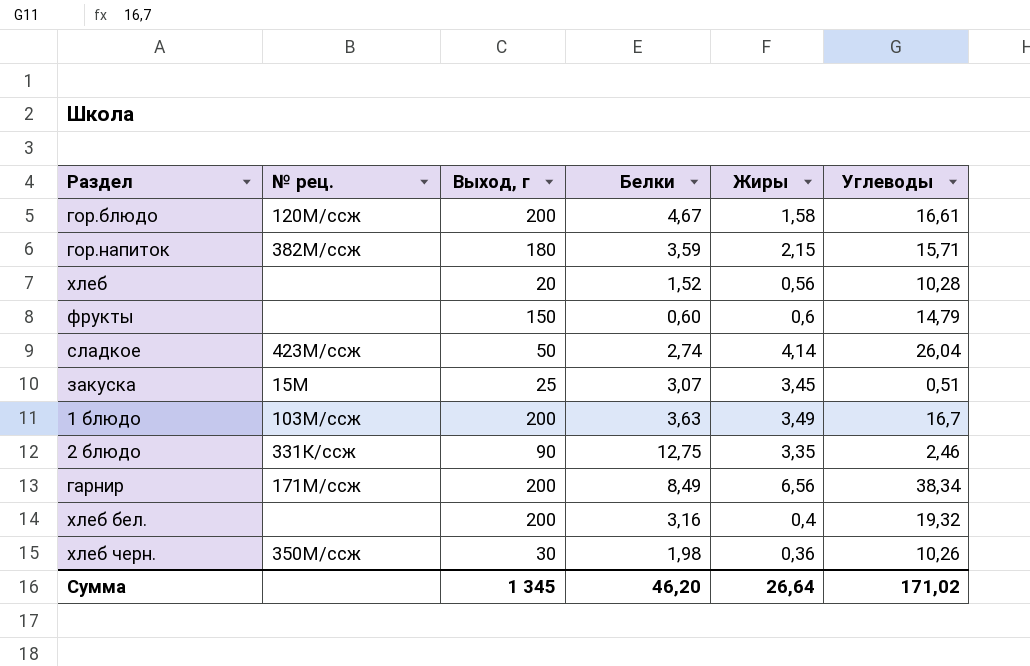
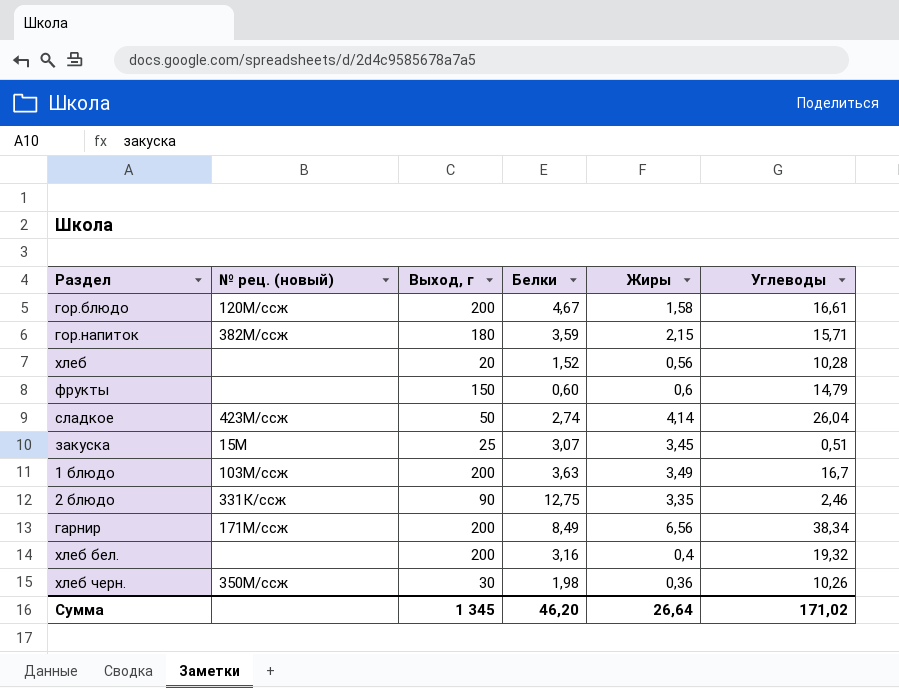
column name: № рец. -> № рец. (новый)

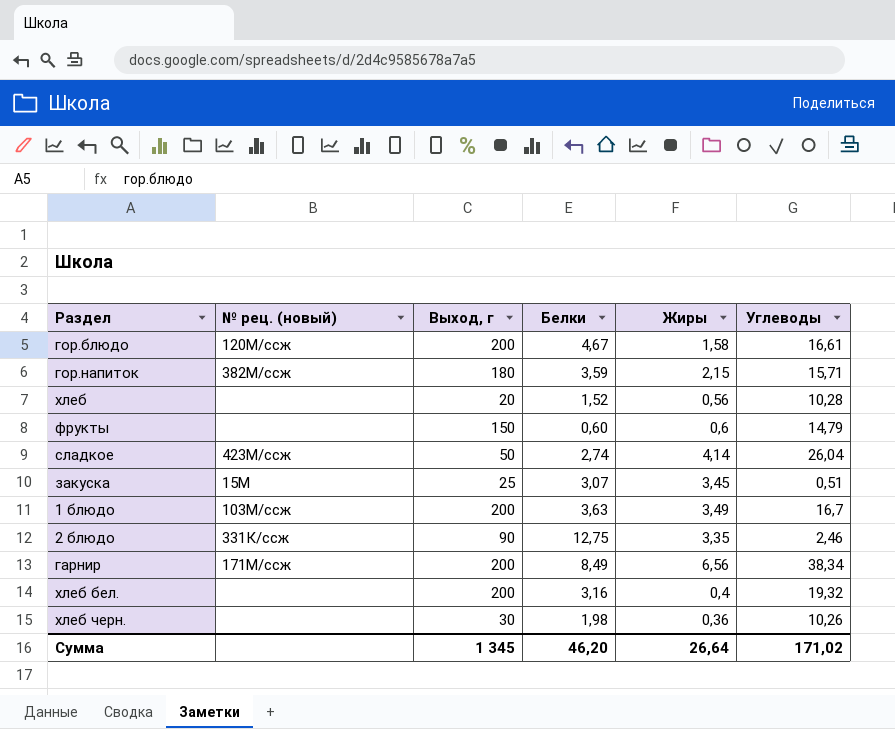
хлеб черн. | № рец. (новый): 350М/ссж -> none

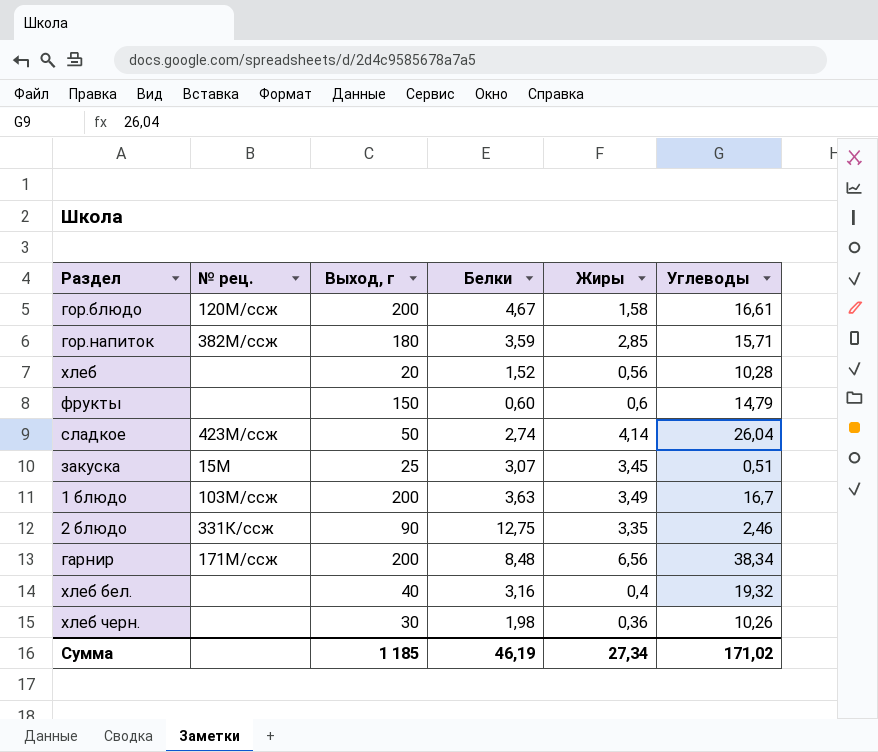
column name: № рец. (новый) -> № рец.
гор.напиток | Жиры: 2,15 -> 2,85
гарнир | Белки: 8,49 -> 8,48
хлеб бел. | Выход, г: 200 -> 40
Сумма | Выход, г: 1 345 -> 1 185
Сумма | Белки: 46,20 -> 46,19
Сумма | Жиры: 26,64 -> 27,34

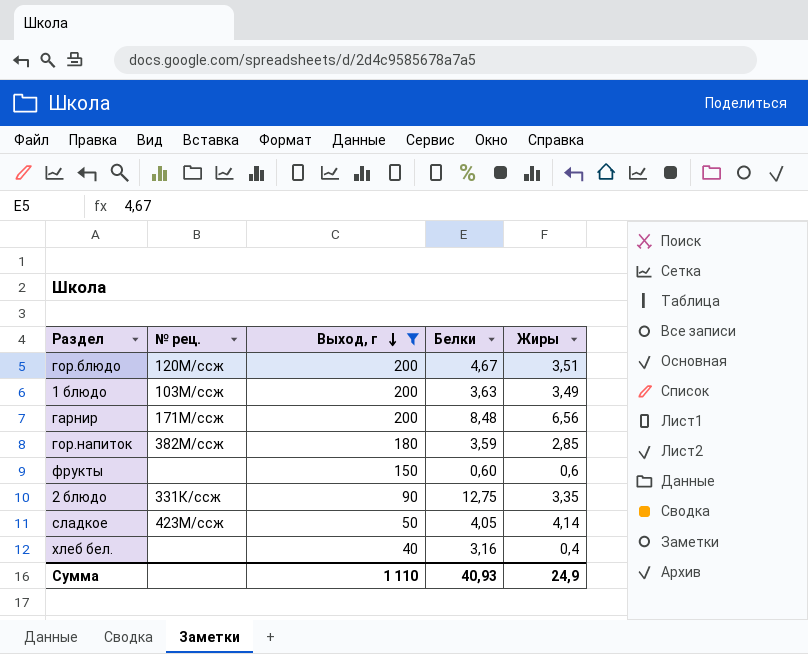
filter: none -> Выход, г >= 40
row order: none -> Выход, г descending
column Углеводы | position: 6 -> none
гор.блюдо | Жиры: 1,58 -> 3,51
сладкое | Белки: 2,74 -> 4,05
Сумма | Выход, г: 1 185 -> 1 110
Сумма | Белки: 46,19 -> 40,93
Сумма | Жиры: 27,34 -> 24,9

